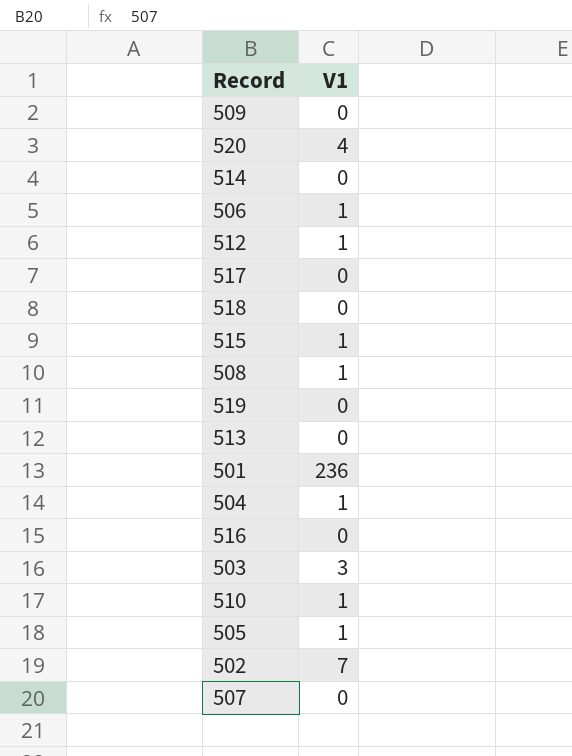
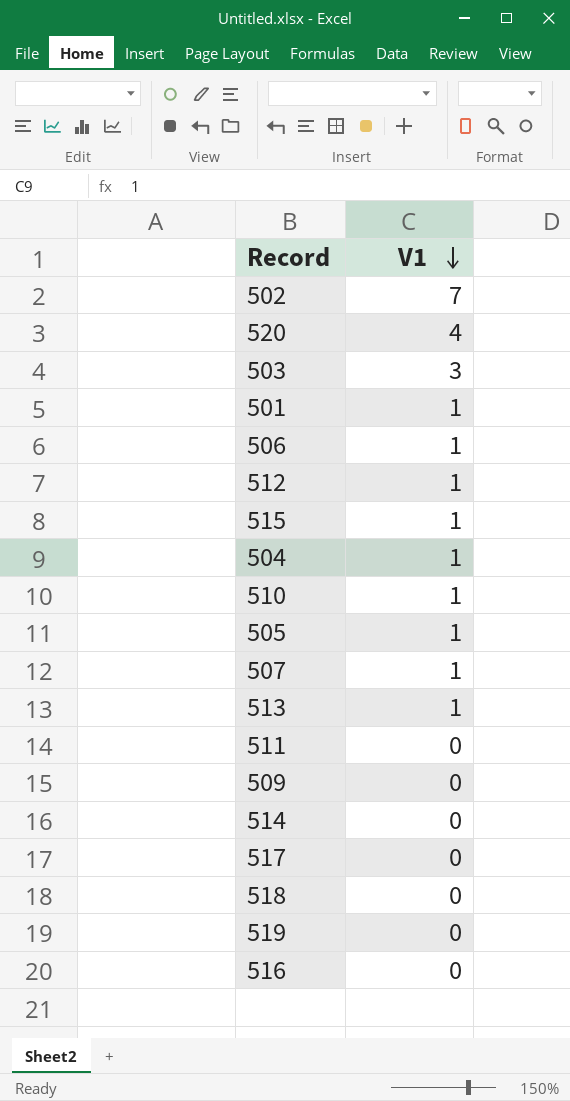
row order: none -> V1 descending
row 508: 1 -> none
501 | V1: 236 -> 1
507 | V1: 0 -> 1
513 | V1: 0 -> 1
row 511: none -> 0

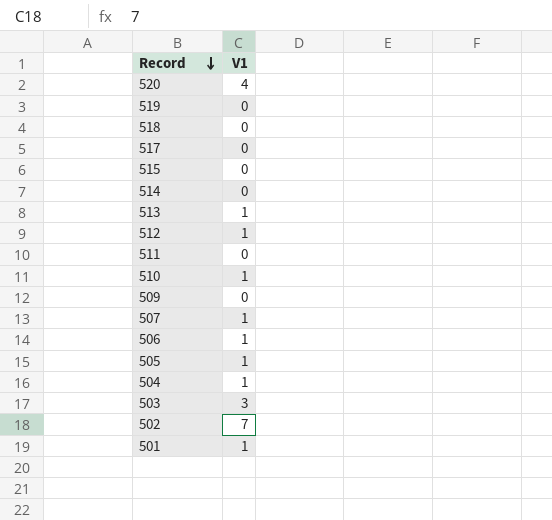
row order: V1 descending -> Record descending
row 516: 0 -> none
515 | V1: 1 -> 0

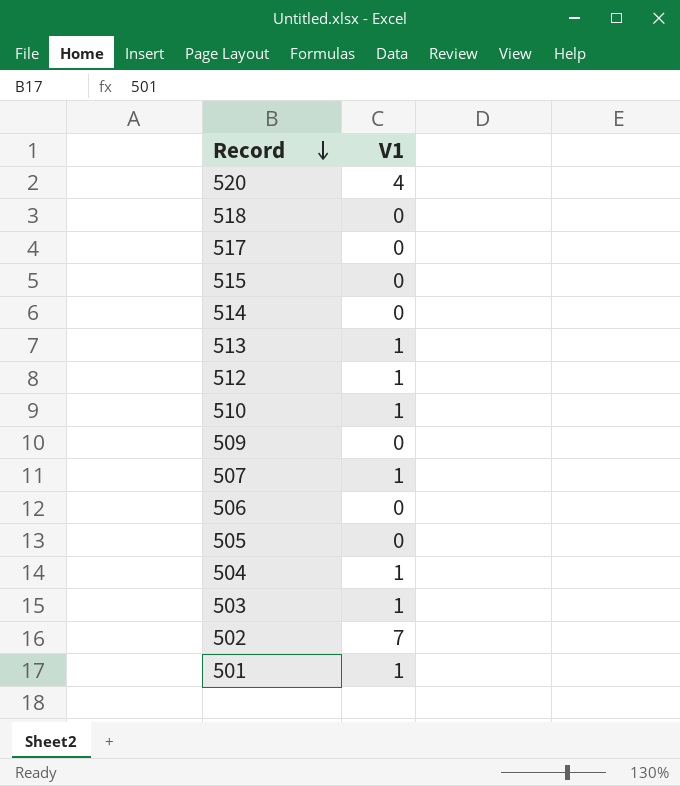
row 519: 0 -> none
row 511: 0 -> none
506 | V1: 1 -> 0
505 | V1: 1 -> 0
503 | V1: 3 -> 1

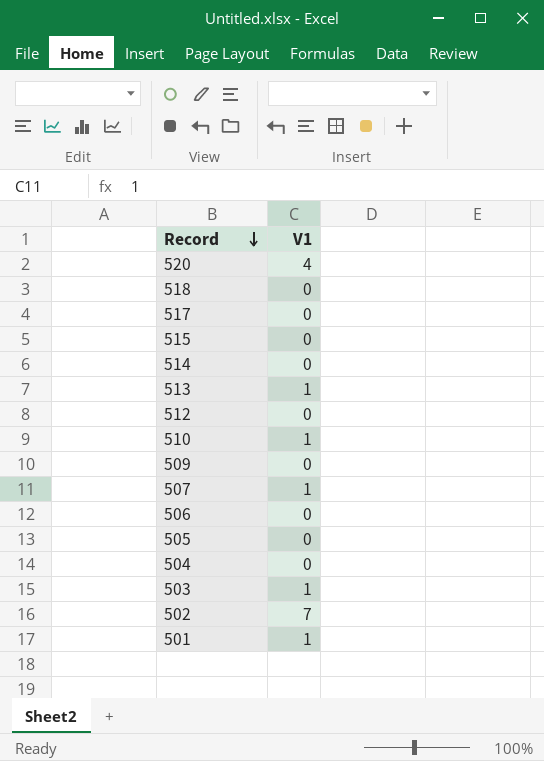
512 | V1: 1 -> 0
504 | V1: 1 -> 0

